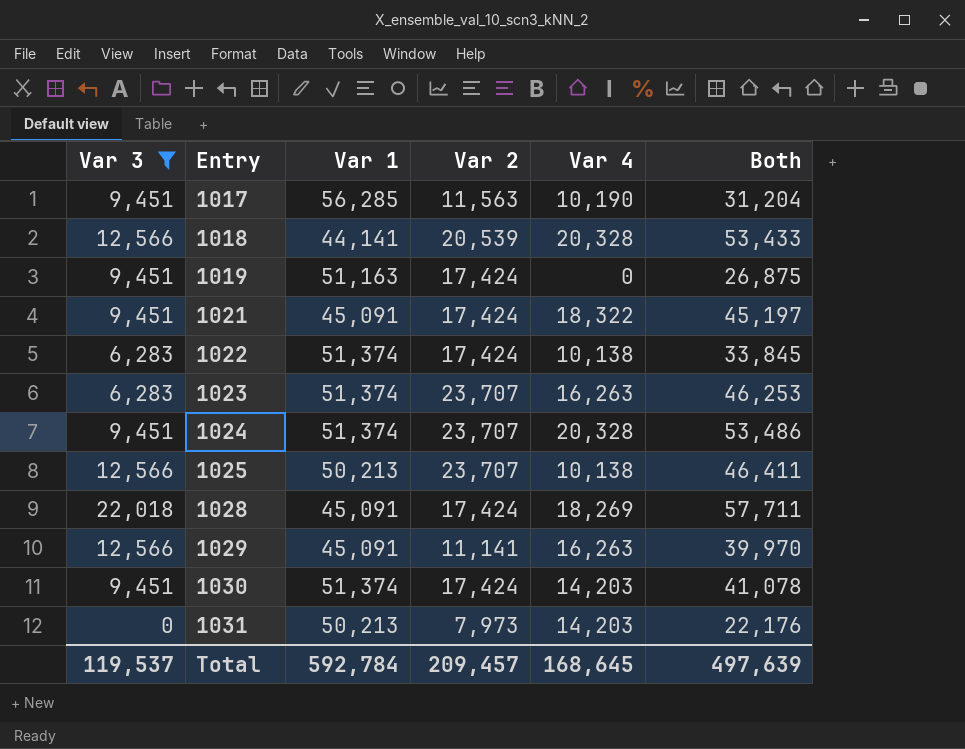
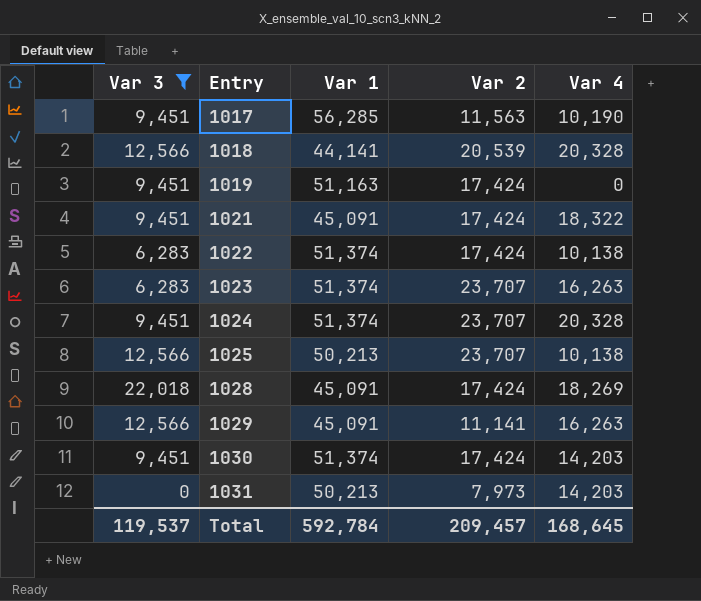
column Both | formula: [Var 3] + [Var 2] + [Var 4] -> none

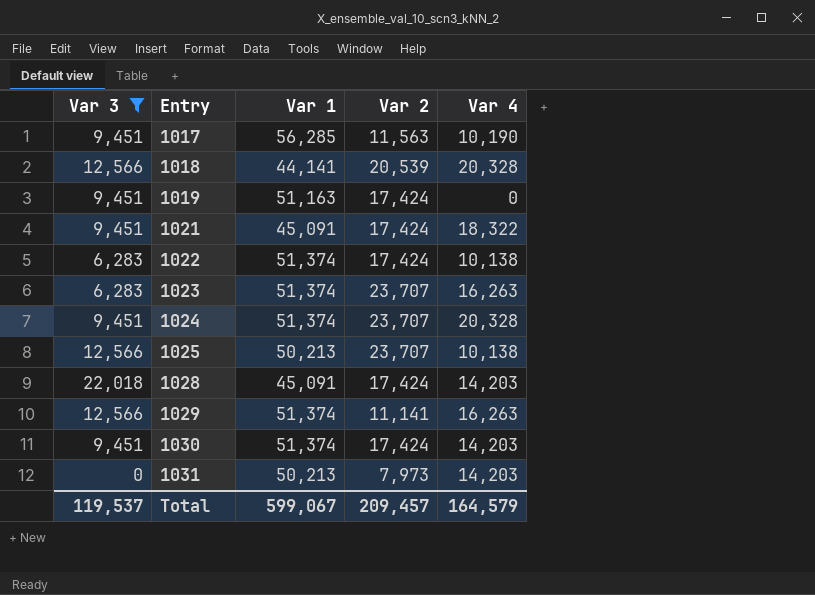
1028 | Var 4: 18,269 -> 14,203
1029 | Var 1: 45,091 -> 51,374
Total | Var 1: 592,784 -> 599,067
Total | Var 4: 168,645 -> 164,579

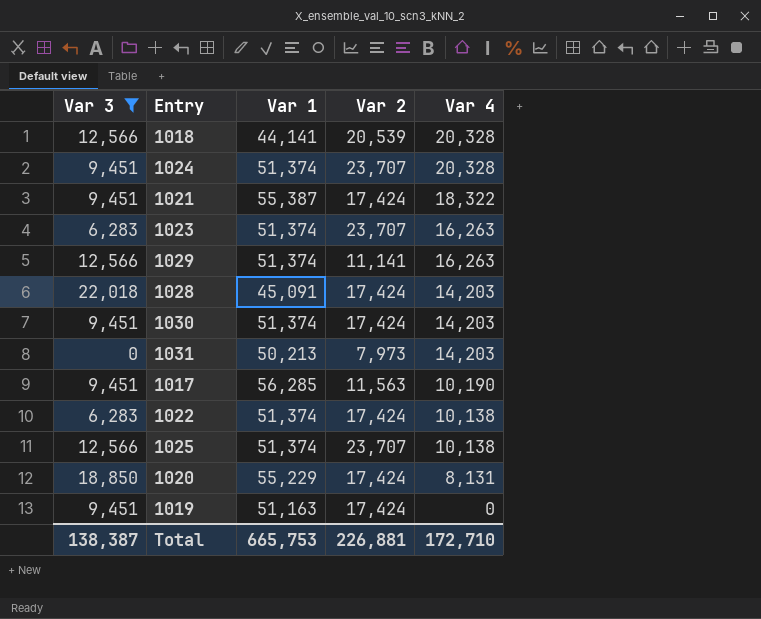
row order: Entry ascending -> Var 4 descending
1021 | Var 1: 45,091 -> 55,387
1025 | Var 1: 50,213 -> 51,374
row 1020: none -> 18,850 | 55,229 | 17,424 | 8,131
Total | Var 3: 119,537 -> 138,387
Total | Var 1: 599,067 -> 665,753
Total | Var 2: 209,457 -> 226,881
Total | Var 4: 164,579 -> 172,710

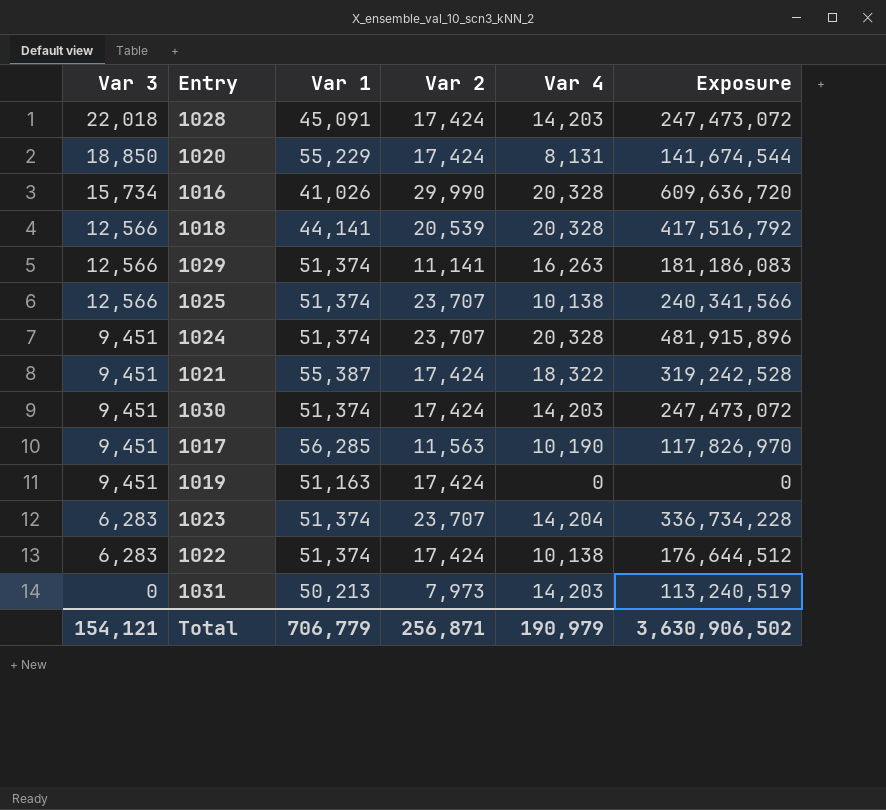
filter: Var 3 != 15,734 -> none
row order: Var 4 descending -> Var 3 descending
column Exposure | formula: none -> [Var 2] * [Var 4]
1023 | Var 4: 16,263 -> 14,204
Total | Var 3: 138,387 -> 154,121
Total | Var 1: 665,753 -> 706,779
Total | Var 2: 226,881 -> 256,871
Total | Var 4: 172,710 -> 190,979

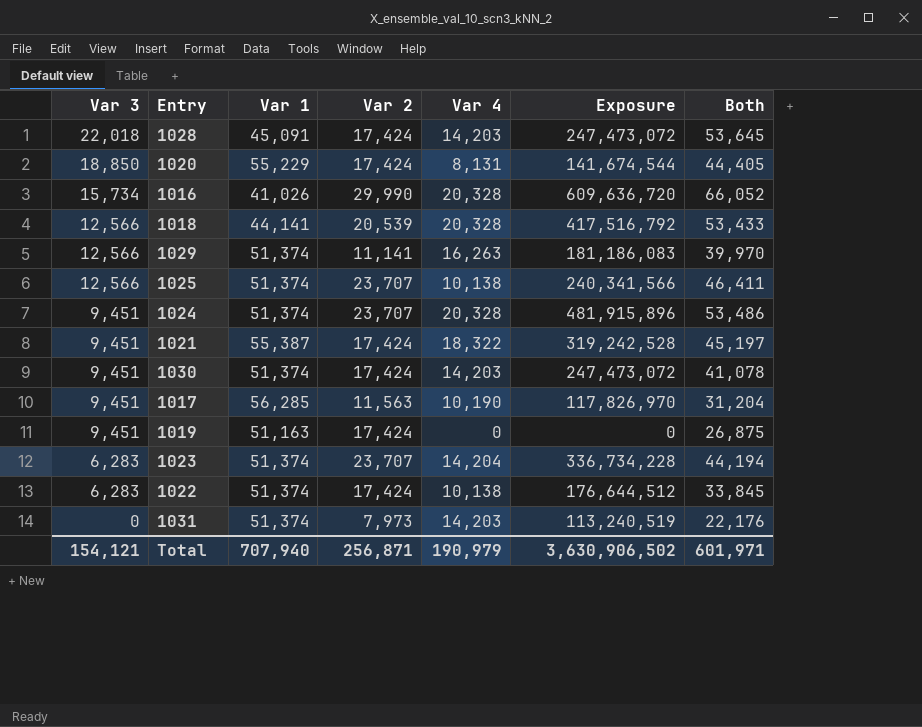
column Both | formula: none -> [Var 3] + [Var 2] + [Var 4]
1031 | Var 1: 50,213 -> 51,374
Total | Var 1: 706,779 -> 707,940

